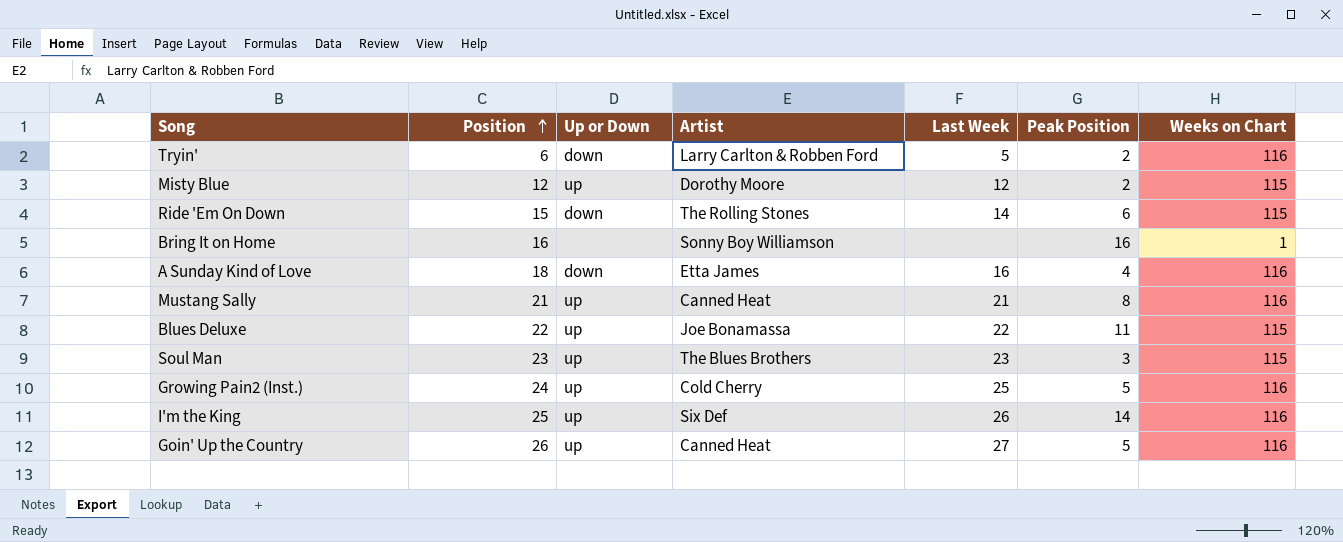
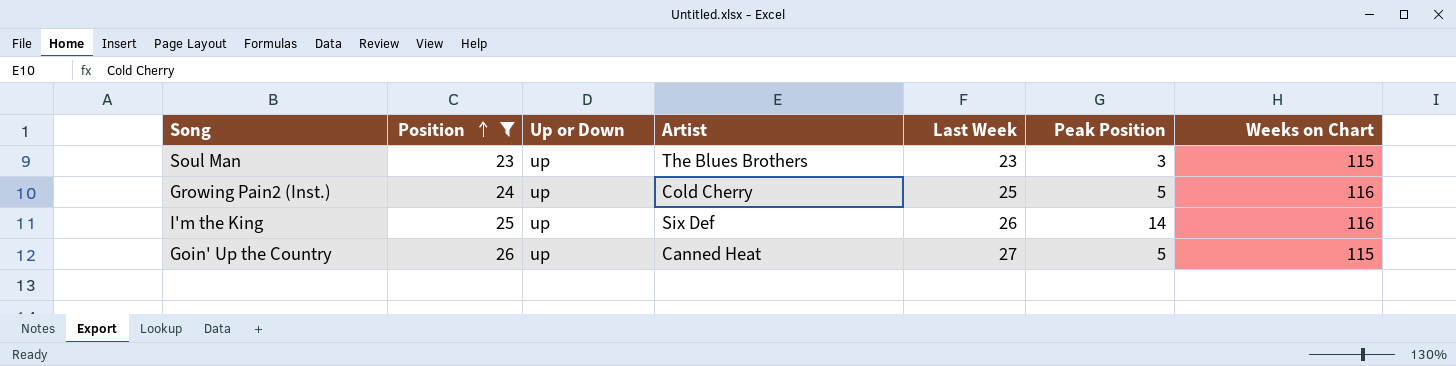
filter: none -> Position >= 23
Goin' Up the Country | Weeks on Chart: 116 -> 115

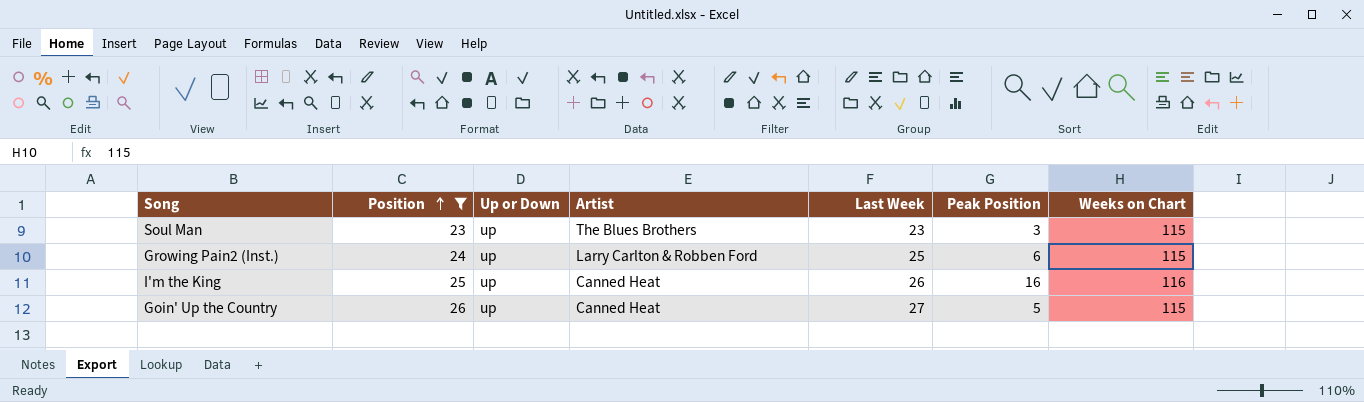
Growing Pain2 (Inst.) | Artist: Cold Cherry -> Larry Carlton & Robben Ford
Growing Pain2 (Inst.) | Peak Position: 5 -> 6
Growing Pain2 (Inst.) | Weeks on Chart: 116 -> 115
I'm the King | Artist: Six Def -> Canned Heat
I'm the King | Peak Position: 14 -> 16

